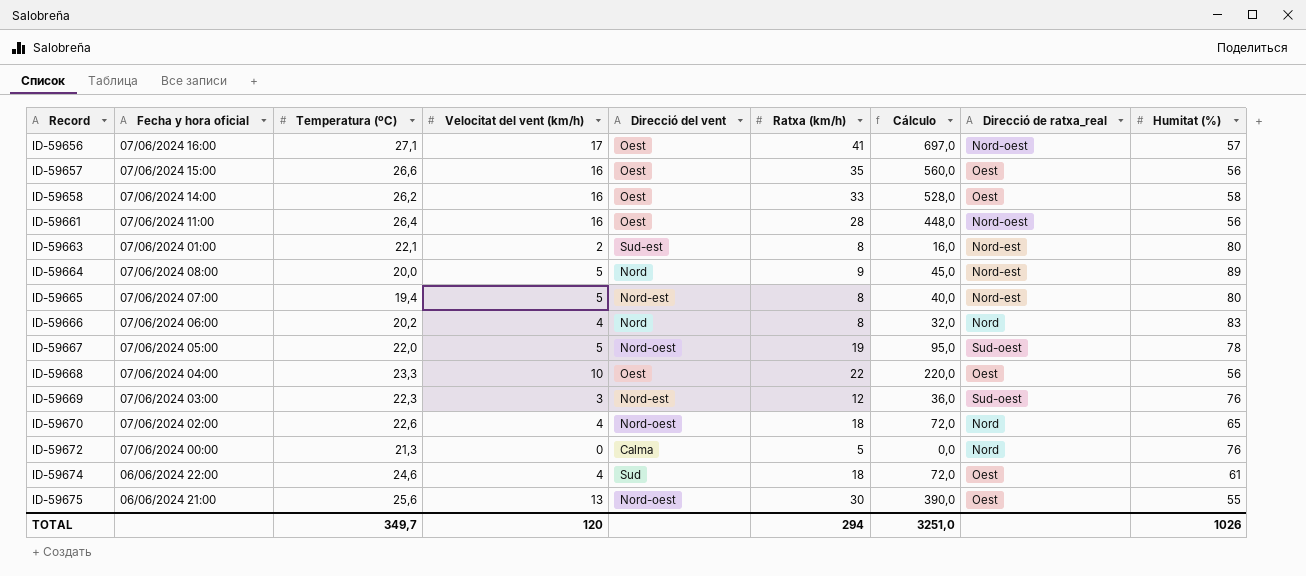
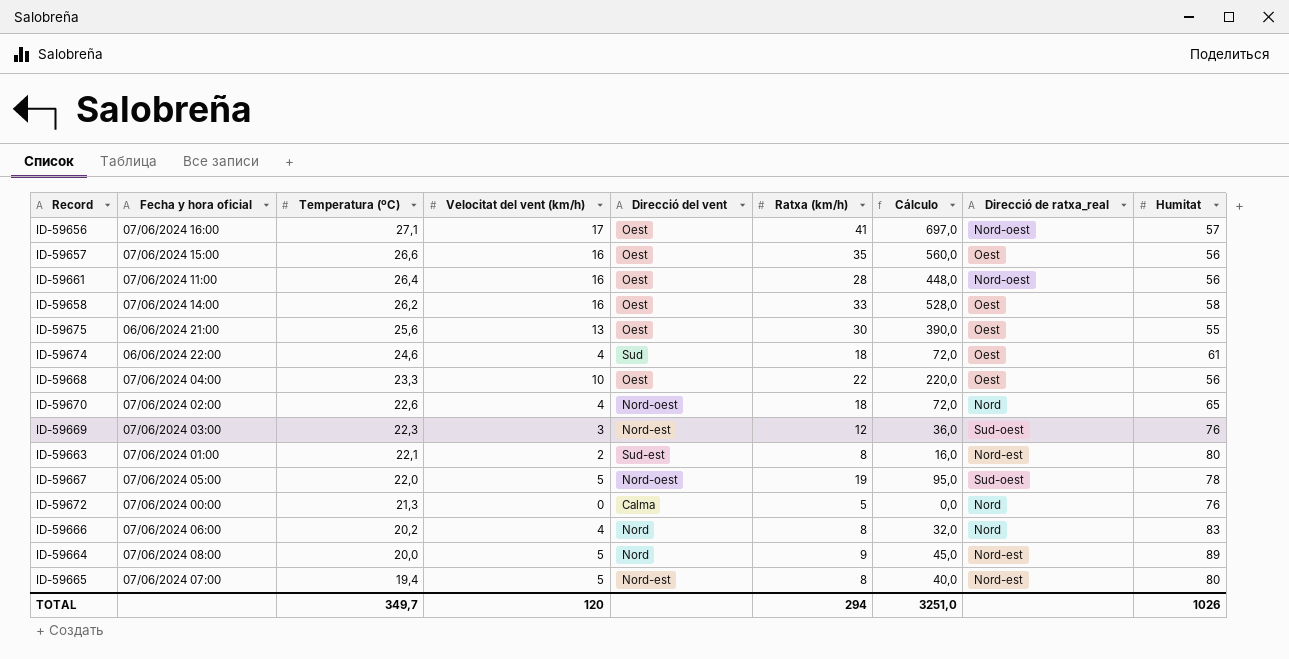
row order: Record ascending -> Temperatura (ºC) descending
column name: Humitat (%) -> Humitat
ID-59675 | Direcció del vent: Nord-oest -> Oest

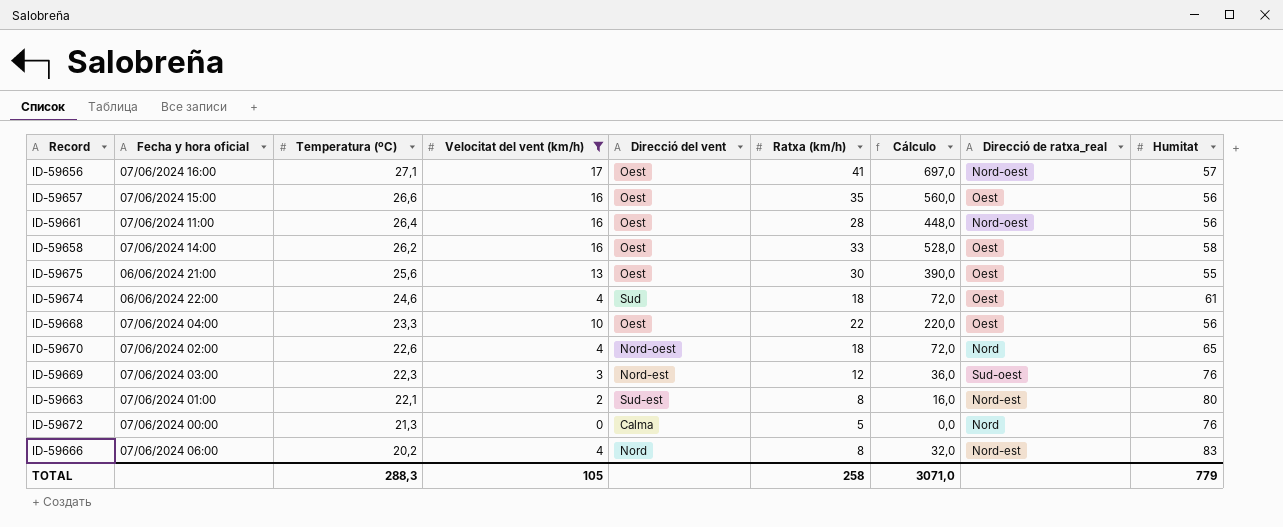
filter: none -> Velocitat del vent (km/h) != 5
ID-59666 | Direcció de ratxa_real: Nord -> Nord-est
TOTAL | Temperatura (ºC): 349,7 -> 288,3
TOTAL | Velocitat del vent (km/h): 120 -> 105
TOTAL | Ratxa (km/h): 294 -> 258
TOTAL | Cálculo: 3251,0 -> 3071,0
TOTAL | Humitat: 1026 -> 779

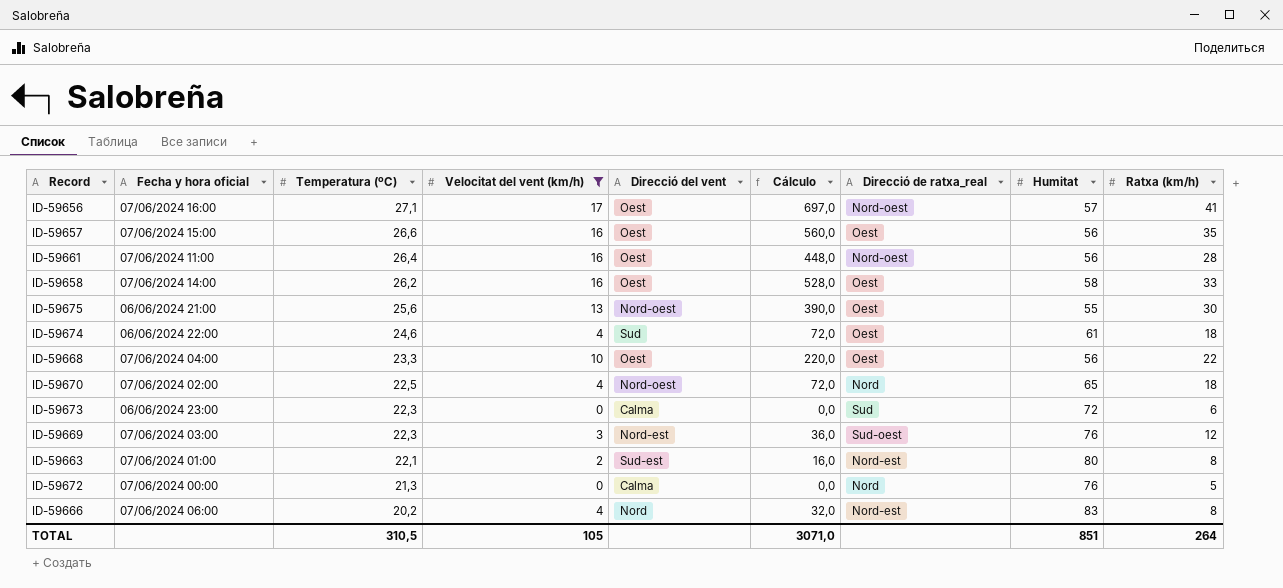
column Ratxa (km/h) | position: 6 -> 9
ID-59675 | Direcció del vent: Oest -> Nord-oest
ID-59670 | Temperatura (ºC): 22,6 -> 22,5
row ID-59673: none -> 06/06/2024 23:00 | 22,3 | 0 | Calma | 0,0 | Sud | 72 | 6
TOTAL | Temperatura (ºC): 288,3 -> 310,5
TOTAL | Humitat: 779 -> 851
TOTAL | Ratxa (km/h): 258 -> 264

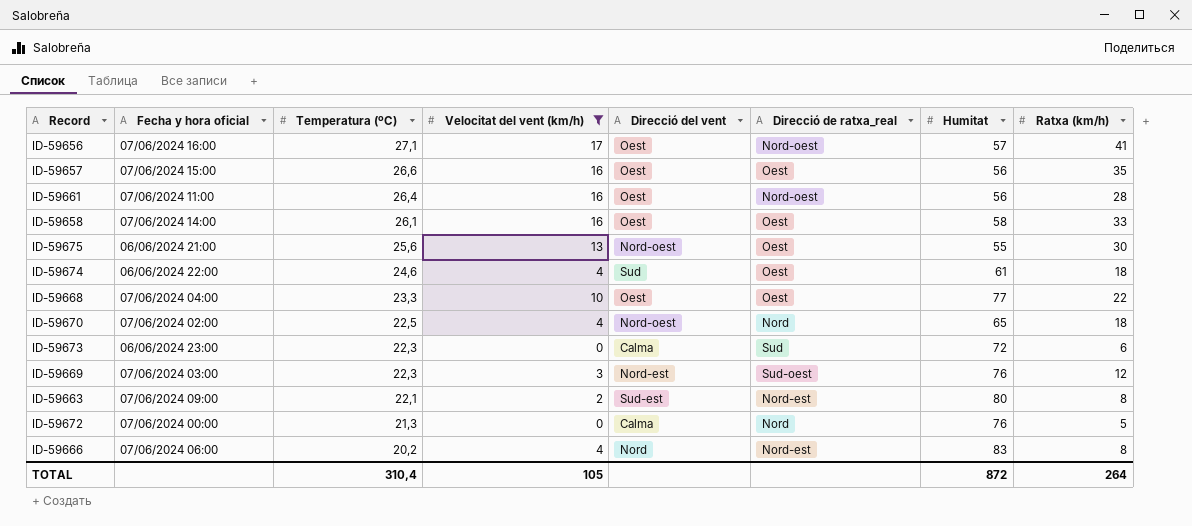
column Cálculo | formula: [Velocitat del vent (km/h)] * [Ratxa (km/h)] -> none
ID-59658 | Temperatura (ºC): 26,2 -> 26,1
ID-59668 | Humitat: 56 -> 77
ID-59663 | Fecha y hora oficial: 07/06/2024 01:00 -> 07/06/2024 09:00
TOTAL | Temperatura (ºC): 310,5 -> 310,4
TOTAL | Humitat: 851 -> 872

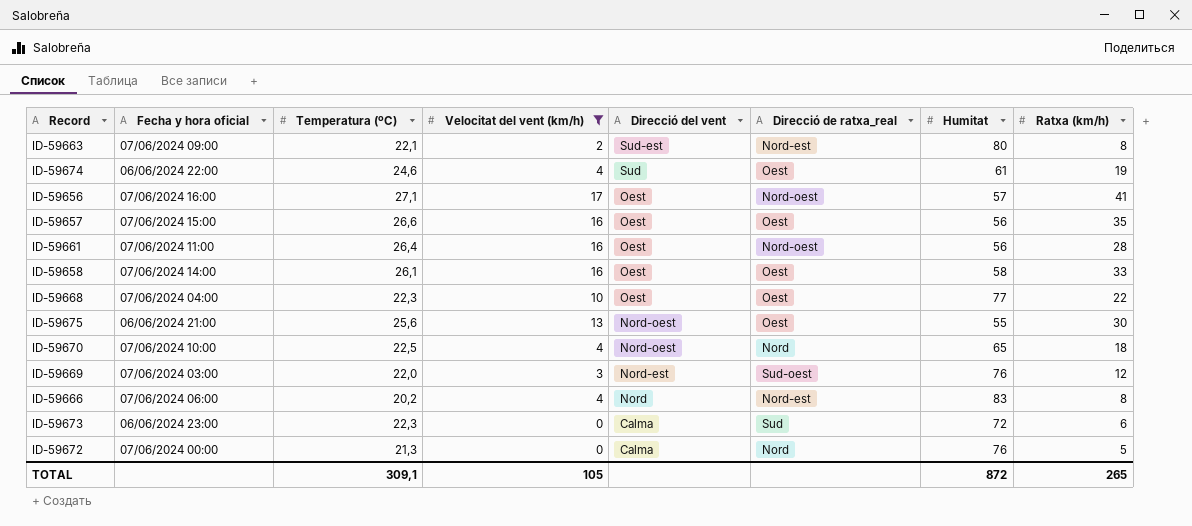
row order: Temperatura (ºC) descending -> Direcció del vent descending
ID-59674 | Ratxa (km/h): 18 -> 19
ID-59668 | Temperatura (ºC): 23,3 -> 22,3
ID-59670 | Fecha y hora oficial: 07/06/2024 02:00 -> 07/06/2024 10:00
ID-59669 | Temperatura (ºC): 22,3 -> 22,0
TOTAL | Temperatura (ºC): 310,4 -> 309,1
TOTAL | Ratxa (km/h): 264 -> 265

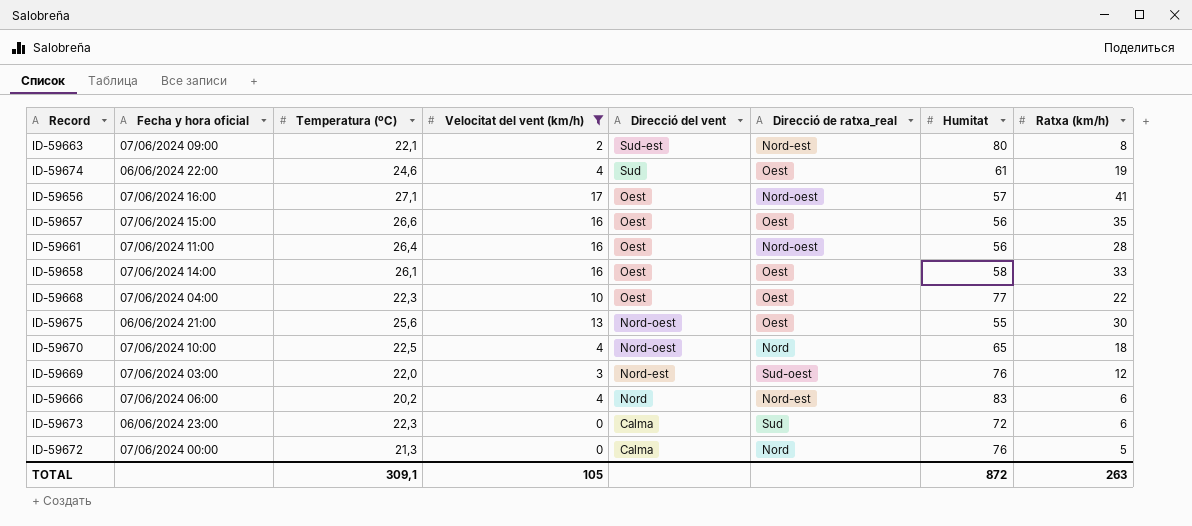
ID-59666 | Ratxa (km/h): 8 -> 6
TOTAL | Ratxa (km/h): 265 -> 263

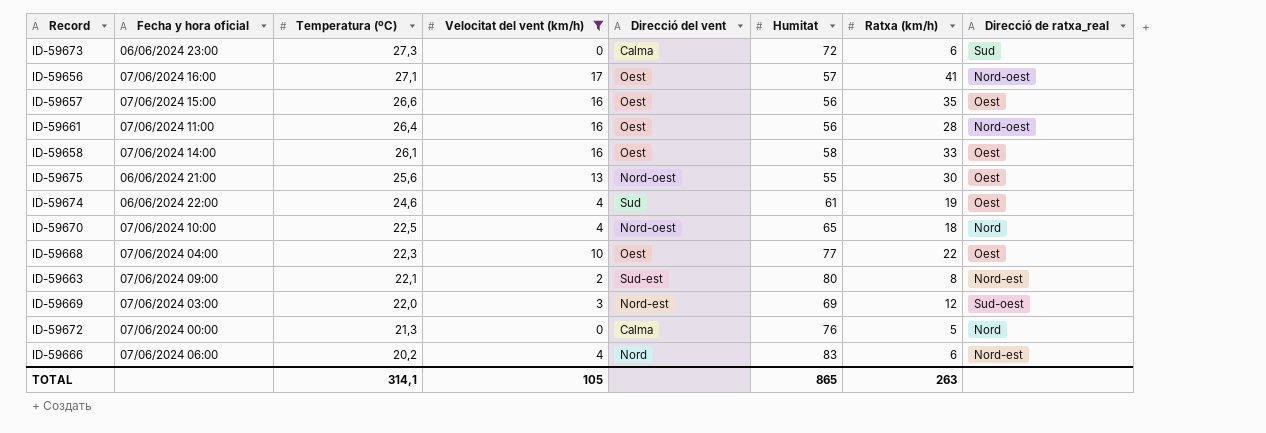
row order: Direcció del vent descending -> Temperatura (ºC) descending
column Direcció de ratxa_real | position: 6 -> 8
ID-59673 | Temperatura (ºC): 22,3 -> 27,3
ID-59669 | Humitat: 76 -> 69
TOTAL | Temperatura (ºC): 309,1 -> 314,1
TOTAL | Humitat: 872 -> 865

